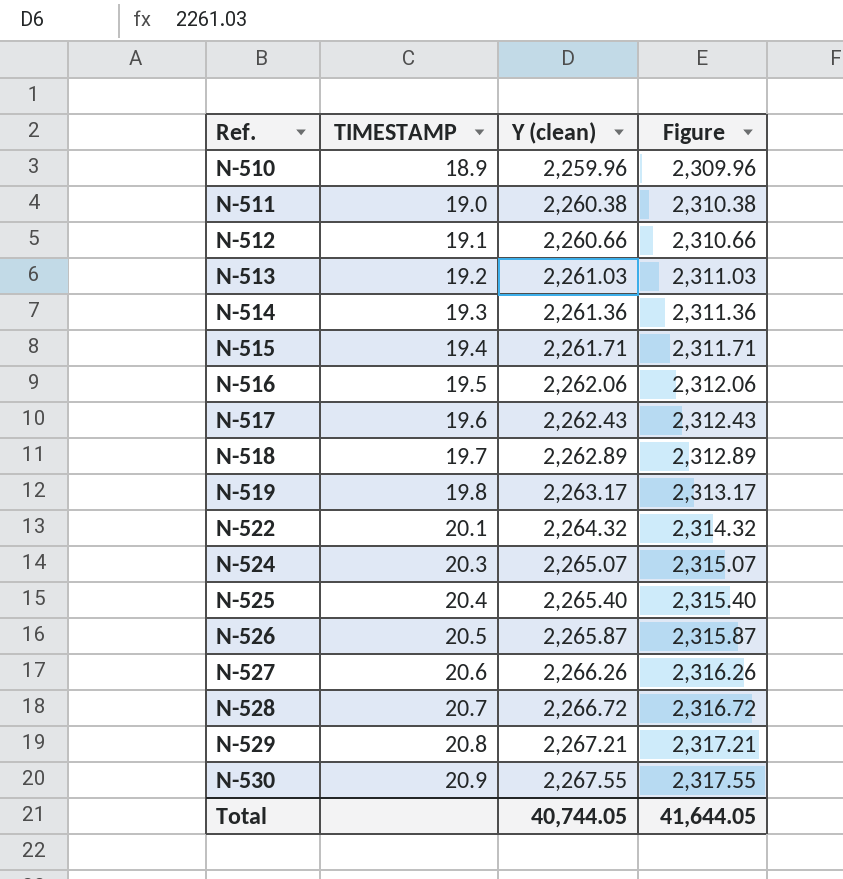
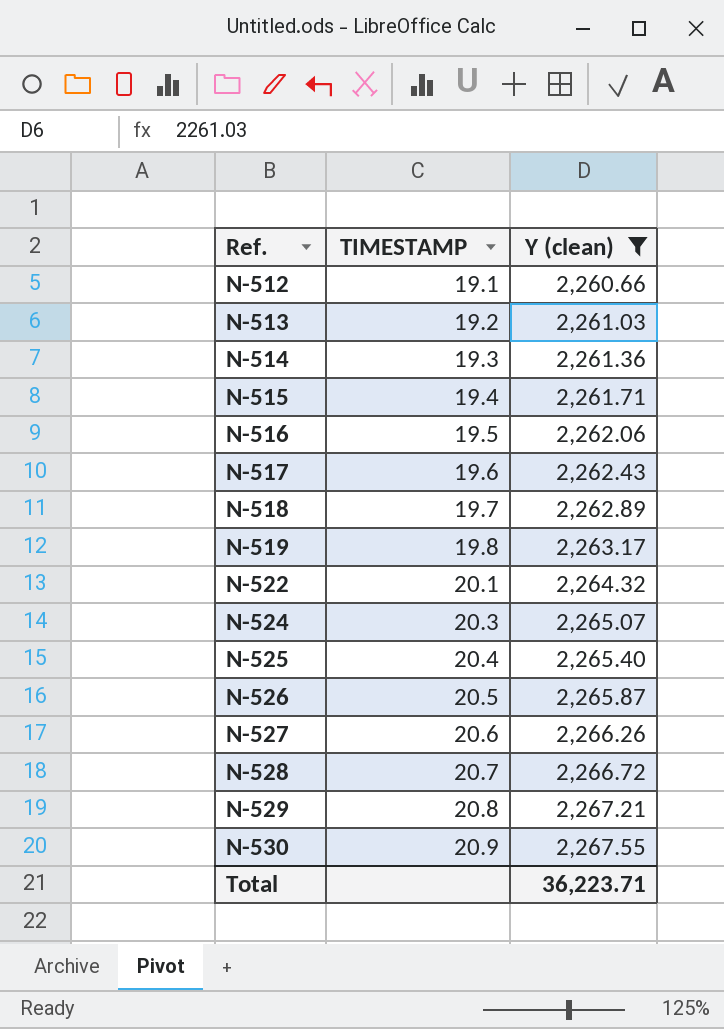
filter: none -> Y (clean) >= 2,260.66
column Figure | formula: [Y (clean)] + 50 -> none
Total | Y (clean): 40,744.05 -> 36,223.71

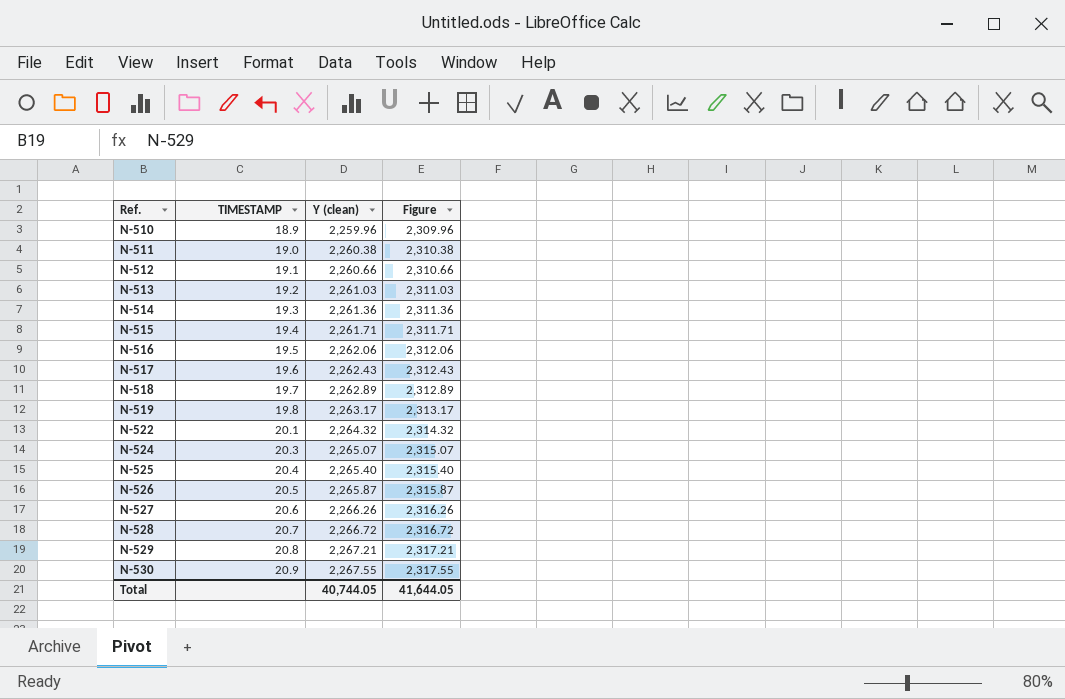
filter: Y (clean) >= 2,260.66 -> none
column Figure | formula: none -> [Y (clean)] + 50
Total | Y (clean): 36,223.71 -> 40,744.05

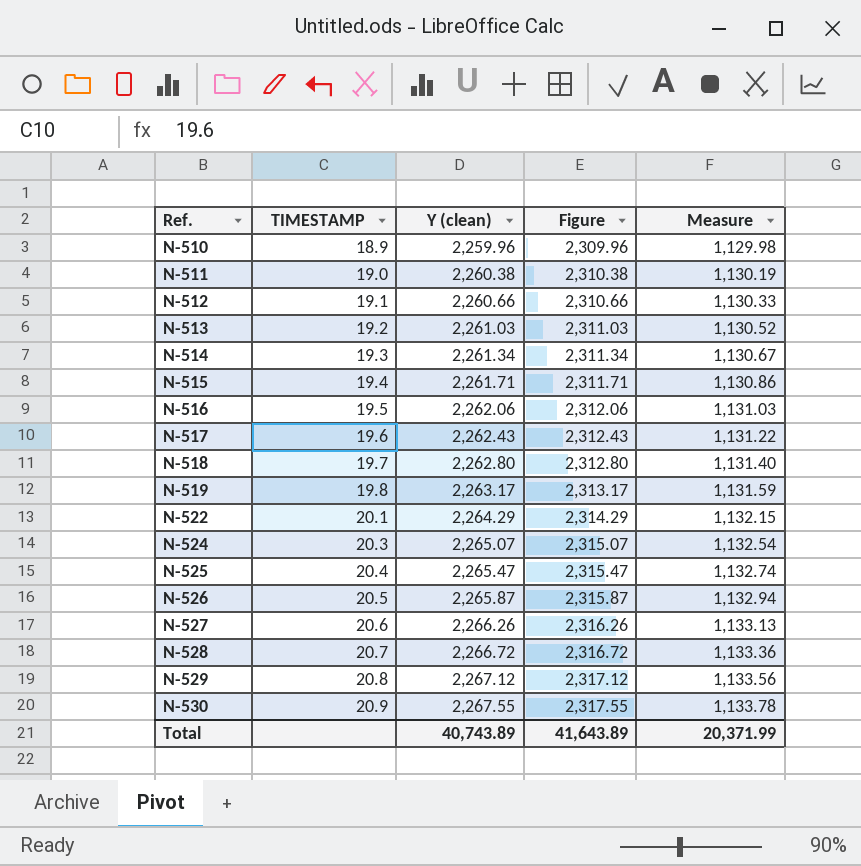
column Measure | formula: none -> [Y (clean)] * 0.5
N-514 | Y (clean): 2,261.36 -> 2,261.34
N-514 | Figure: 2,311.36 -> 2,311.34
N-518 | Y (clean): 2,262.89 -> 2,262.80
N-518 | Figure: 2,312.89 -> 2,312.80
N-522 | Y (clean): 2,264.32 -> 2,264.29
N-522 | Figure: 2,314.32 -> 2,314.29
N-525 | Y (clean): 2,265.40 -> 2,265.47
N-525 | Figure: 2,315.40 -> 2,315.47
N-529 | Y (clean): 2,267.21 -> 2,267.12
N-529 | Figure: 2,317.21 -> 2,317.12
Total | Y (clean): 40,744.05 -> 40,743.89
Total | Figure: 41,644.05 -> 41,643.89

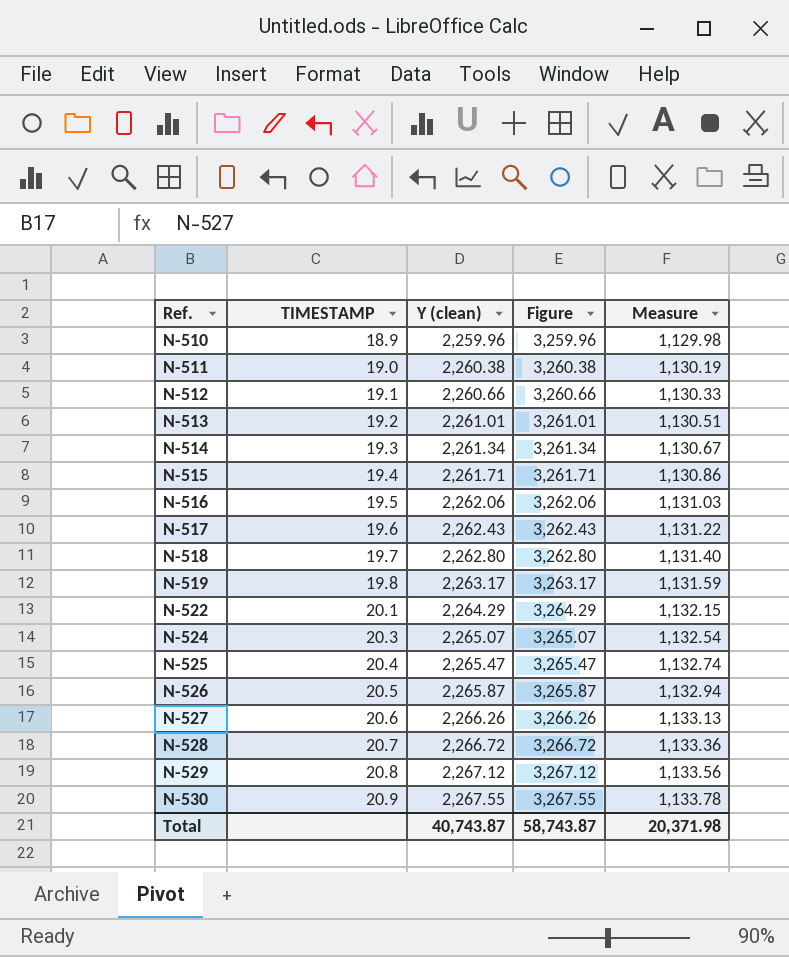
column Figure | formula: [Y (clean)] + 50 -> [Y (clean)] + 1000
N-513 | Y (clean): 2,261.03 -> 2,261.01
N-513 | Measure: 1,130.52 -> 1,130.51
Total | Y (clean): 40,743.89 -> 40,743.87
Total | Figure: 41,643.89 -> 58,743.87
Total | Measure: 20,371.99 -> 20,371.98

